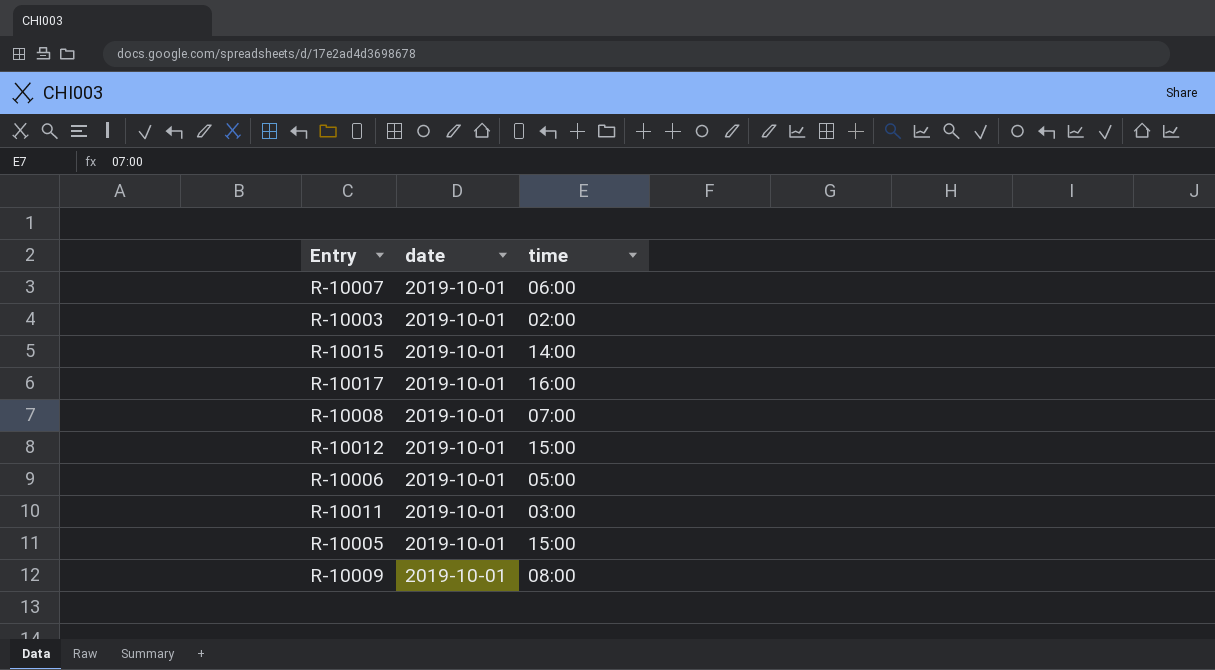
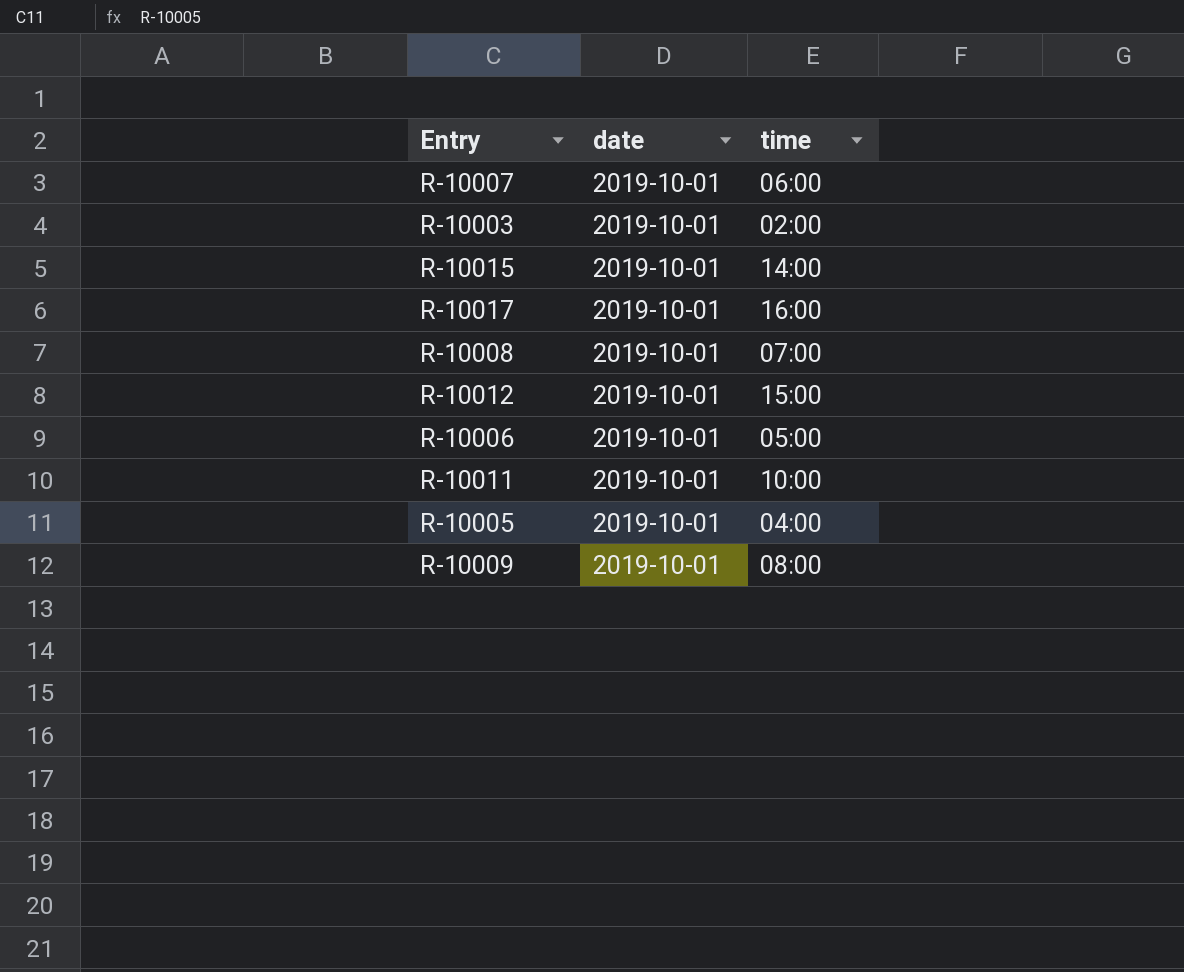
R-10011 | time: 03:00 -> 10:00
R-10005 | time: 15:00 -> 04:00

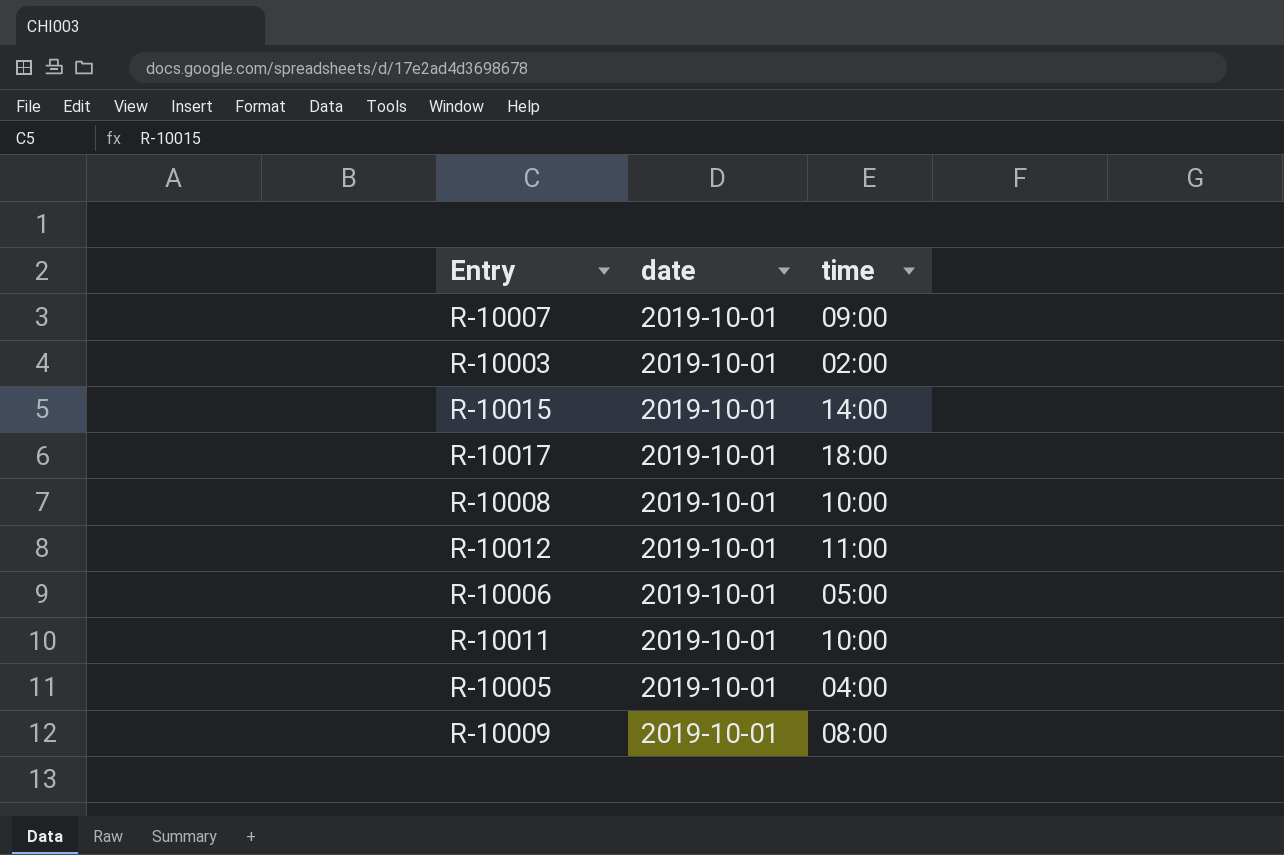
R-10007 | time: 06:00 -> 09:00
R-10017 | time: 16:00 -> 18:00
R-10008 | time: 07:00 -> 10:00
R-10012 | time: 15:00 -> 11:00

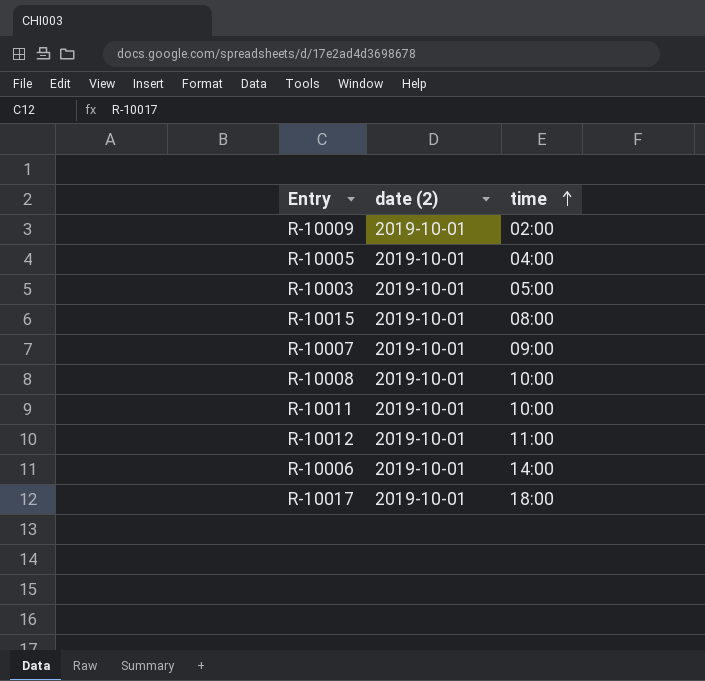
row order: none -> time ascending
column name: date -> date (2)
R-10009 | time: 08:00 -> 02:00
R-10003 | time: 02:00 -> 05:00
R-10015 | time: 14:00 -> 08:00
R-10006 | time: 05:00 -> 14:00

